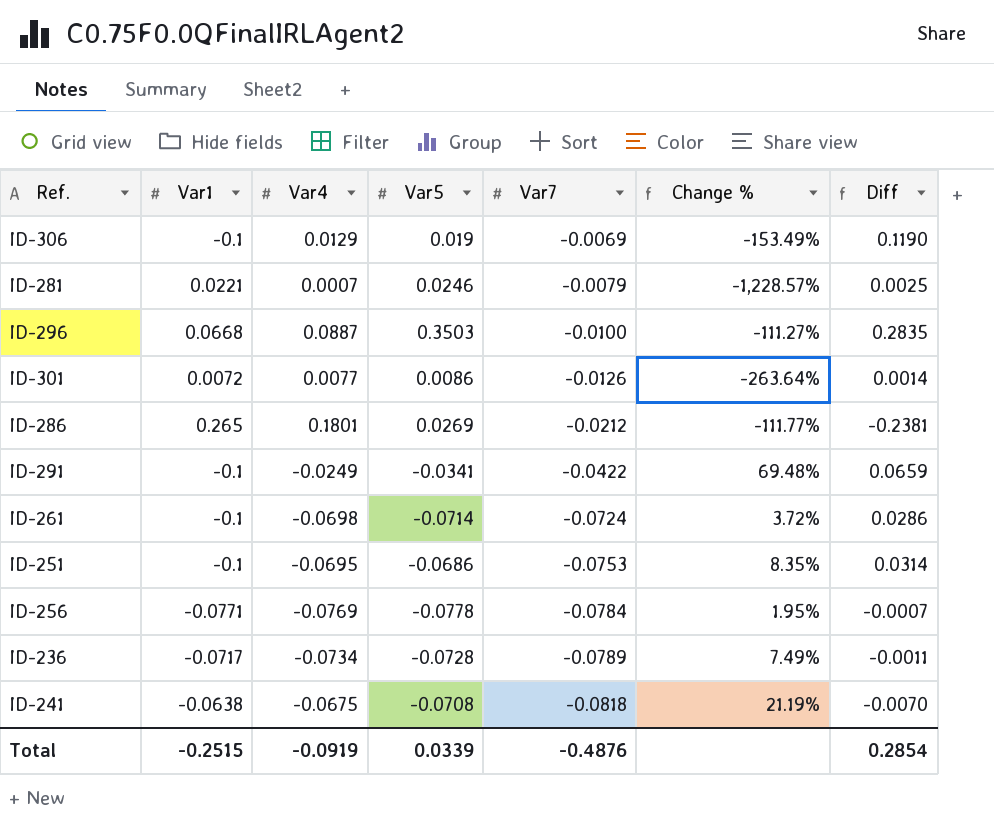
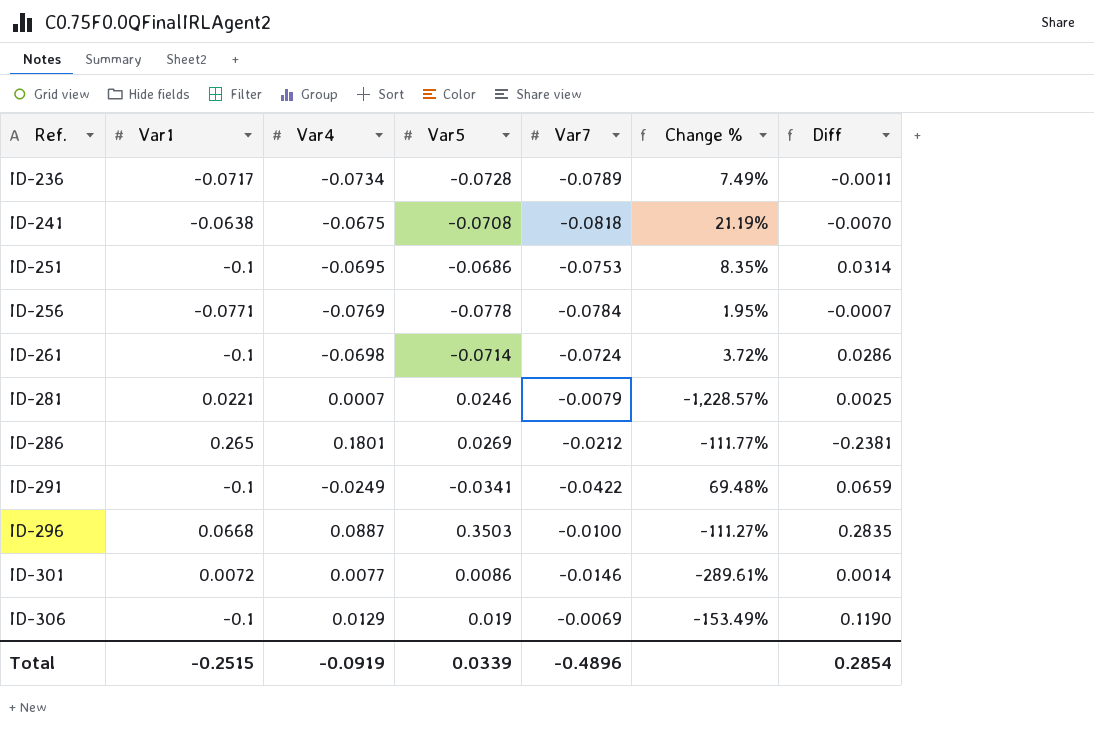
row order: Var7 descending -> Ref. ascending
ID-301 | Var7: -0.0126 -> -0.0146
ID-301 | Change %: -263.64% -> -289.61%
Total | Var7: -0.4876 -> -0.4896

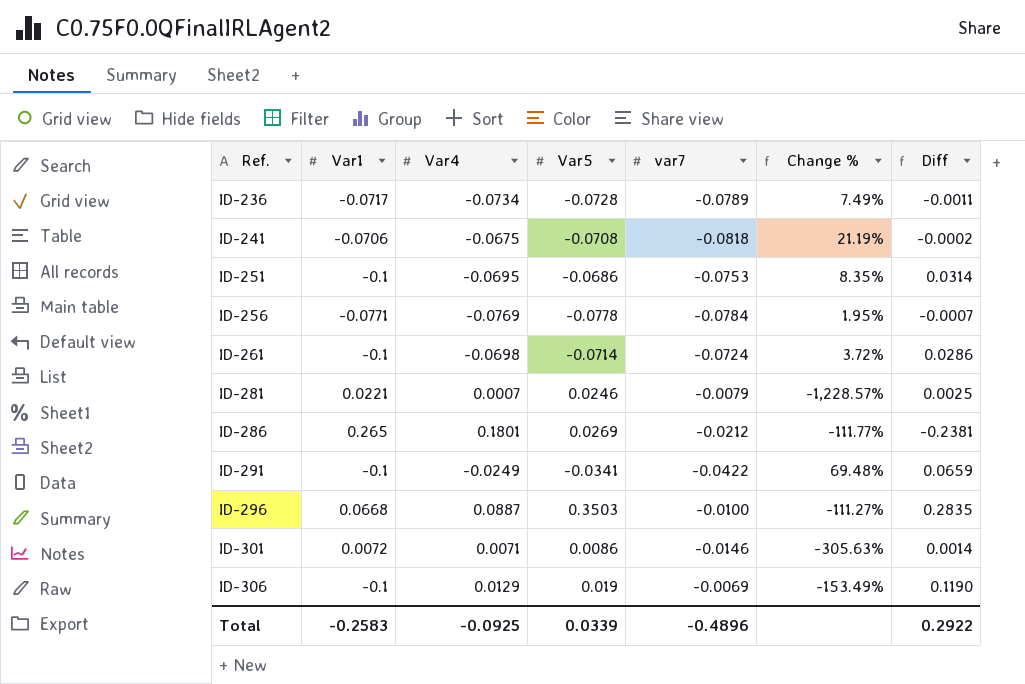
column name: Var7 -> var7
ID-241 | Var1: -0.0638 -> -0.0706
ID-241 | Diff: -0.0070 -> -0.0002
ID-301 | Var4: 0.0077 -> 0.0071
ID-301 | Change %: -289.61% -> -305.63%
Total | Var1: -0.2515 -> -0.2583
Total | Var4: -0.0919 -> -0.0925
Total | Diff: 0.2854 -> 0.2922

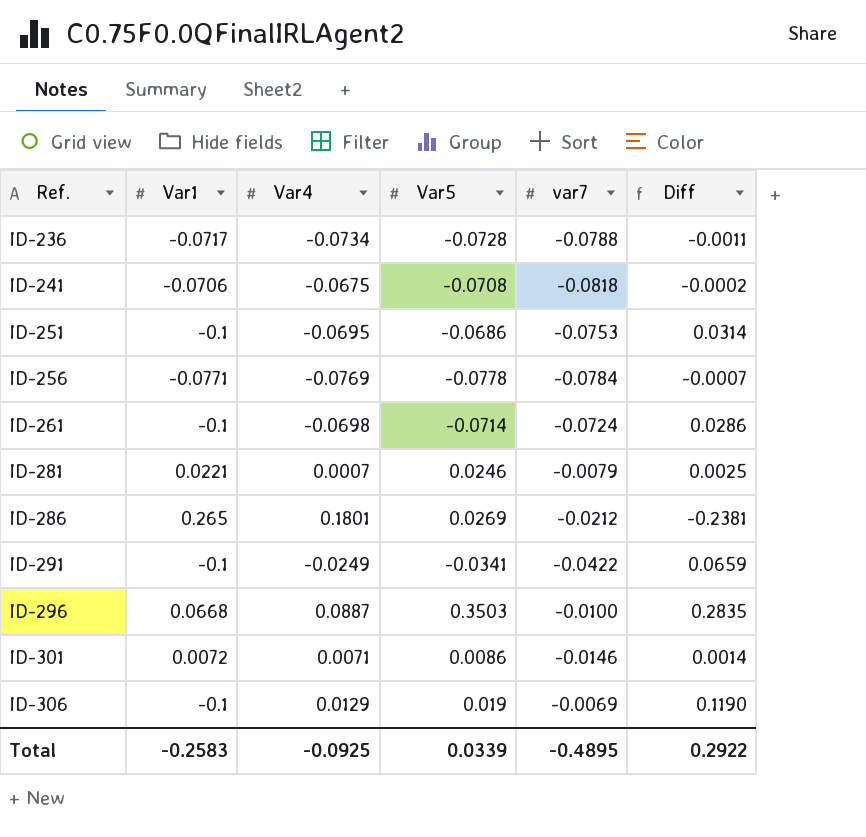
column Change % | formula: ([var7] - [Var4]) / [Var4] -> none
ID-236 | var7: -0.0789 -> -0.0788
Total | var7: -0.4896 -> -0.4895

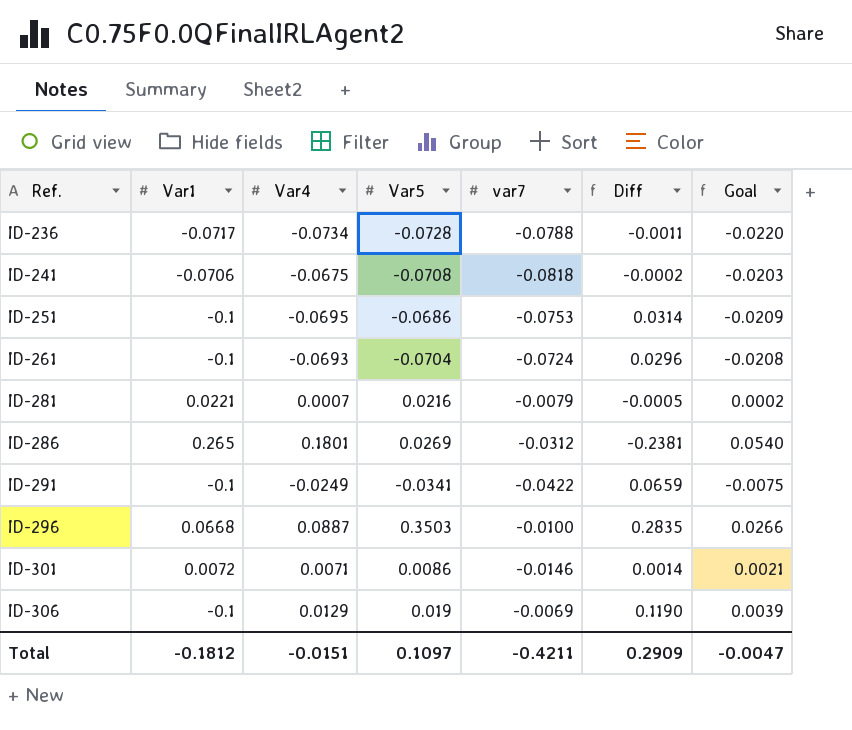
column Goal | formula: none -> [Var4] * 0.3
row ID-256: -0.0771 | -0.0769 | -0.0778 | -0.0784 | -0.0007 -> none
ID-261 | Var4: -0.0698 -> -0.0693
ID-261 | Var5: -0.0714 -> -0.0704
ID-261 | Diff: 0.0286 -> 0.0296
ID-281 | Var5: 0.0246 -> 0.0216
ID-281 | Diff: 0.0025 -> -0.0005
ID-286 | var7: -0.0212 -> -0.0312
Total | Var1: -0.2583 -> -0.1812
Total | Var4: -0.0925 -> -0.0151
Total | Var5: 0.0339 -> 0.1097
Total | var7: -0.4895 -> -0.4211
Total | Diff: 0.2922 -> 0.2909

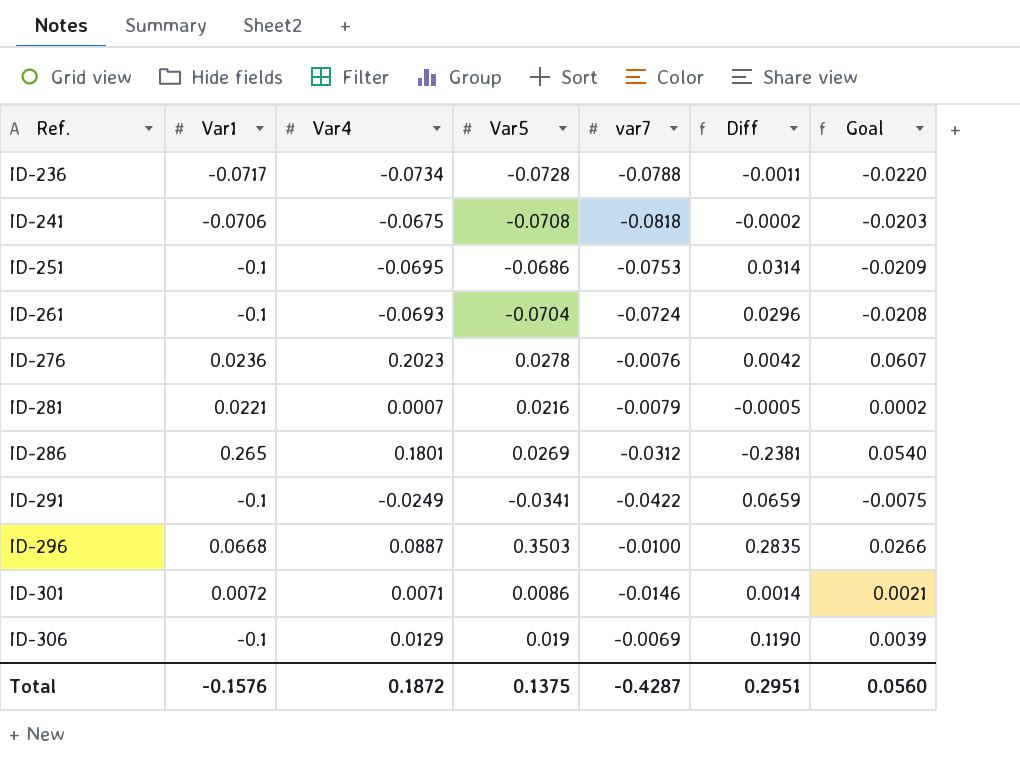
row ID-276: none -> 0.0236 | 0.2023 | 0.0278 | -0.0076 | 0.0042 | 0.0607
Total | Var1: -0.1812 -> -0.1576
Total | Var4: -0.0151 -> 0.1872
Total | Var5: 0.1097 -> 0.1375
Total | var7: -0.4211 -> -0.4287
Total | Diff: 0.2909 -> 0.2951
Total | Goal: -0.0047 -> 0.0560

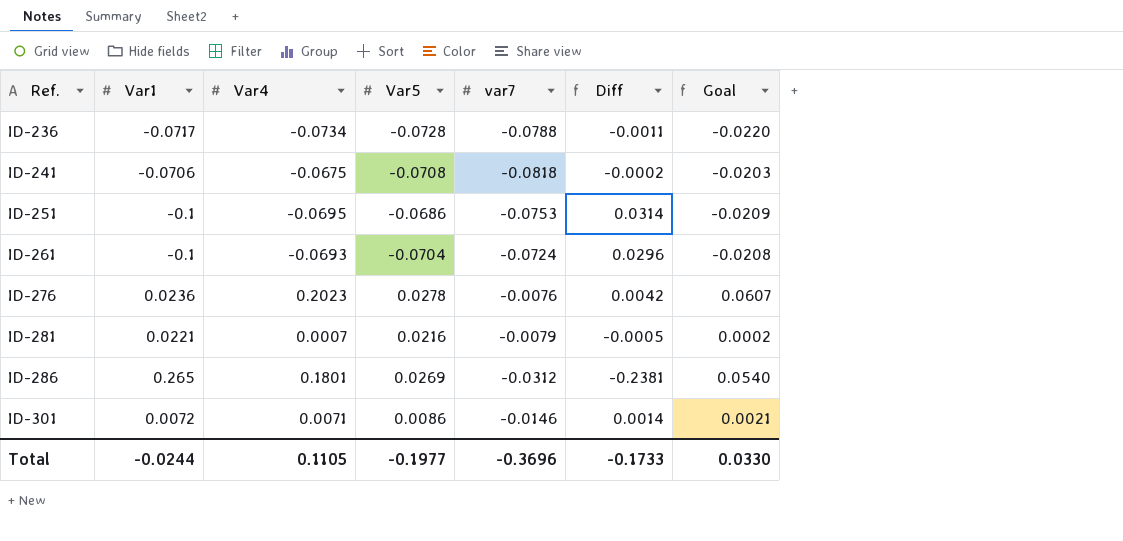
row ID-291: -0.1 | -0.0249 | -0.0341 | -0.0422 | 0.0659 | -0.0075 -> none
row ID-296: 0.0668 | 0.0887 | 0.3503 | -0.0100 | 0.2835 | 0.0266 -> none
row ID-306: -0.1 | 0.0129 | 0.019 | -0.0069 | 0.1190 | 0.0039 -> none
Total | Var1: -0.1576 -> -0.0244
Total | Var4: 0.1872 -> 0.1105
Total | Var5: 0.1375 -> -0.1977
Total | var7: -0.4287 -> -0.3696
Total | Diff: 0.2951 -> -0.1733
Total | Goal: 0.0560 -> 0.0330

